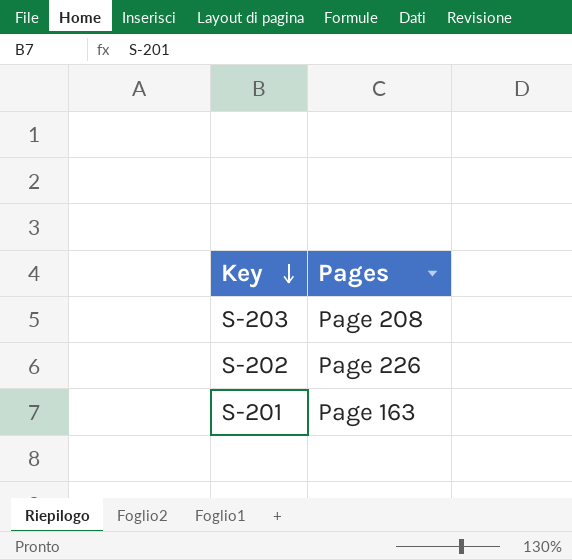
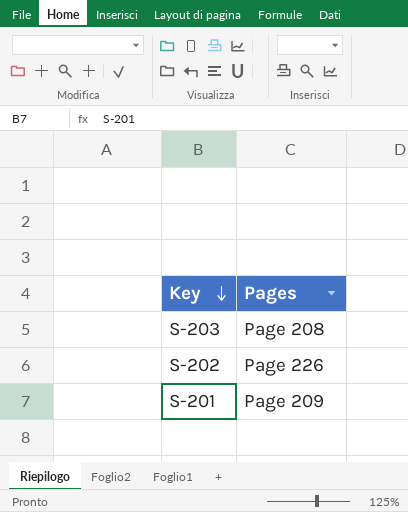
S-201 | Pages: Page 163 -> Page 209

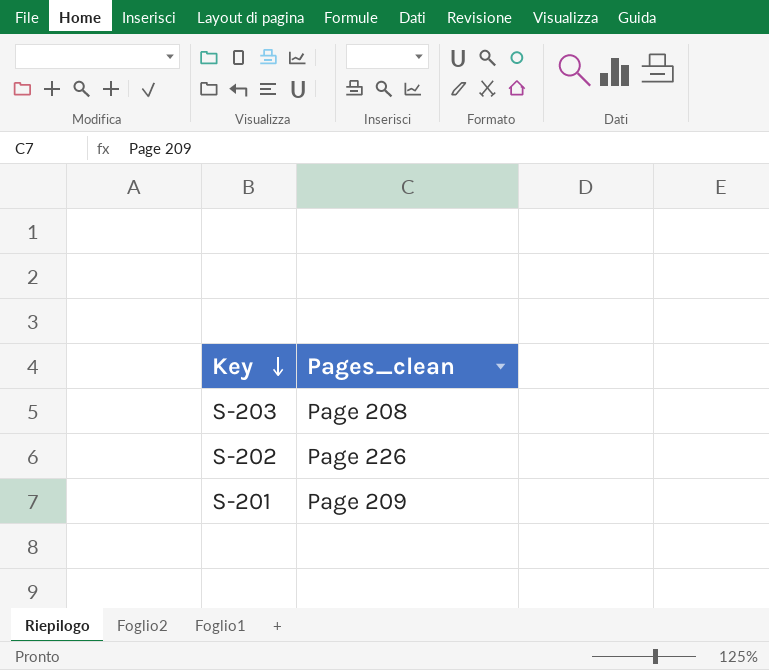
column name: Pages -> Pages_clean

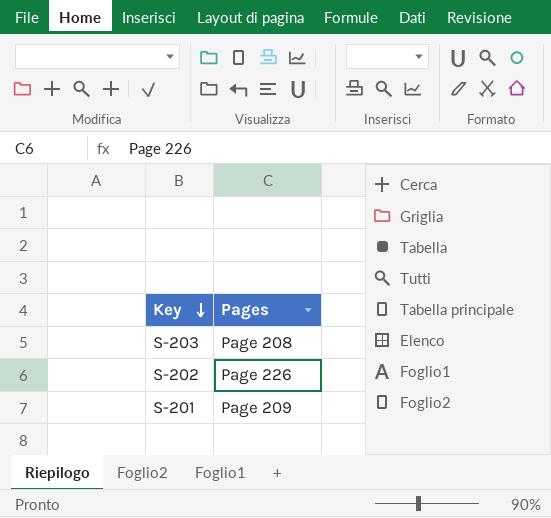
column name: Pages_clean -> Pages

